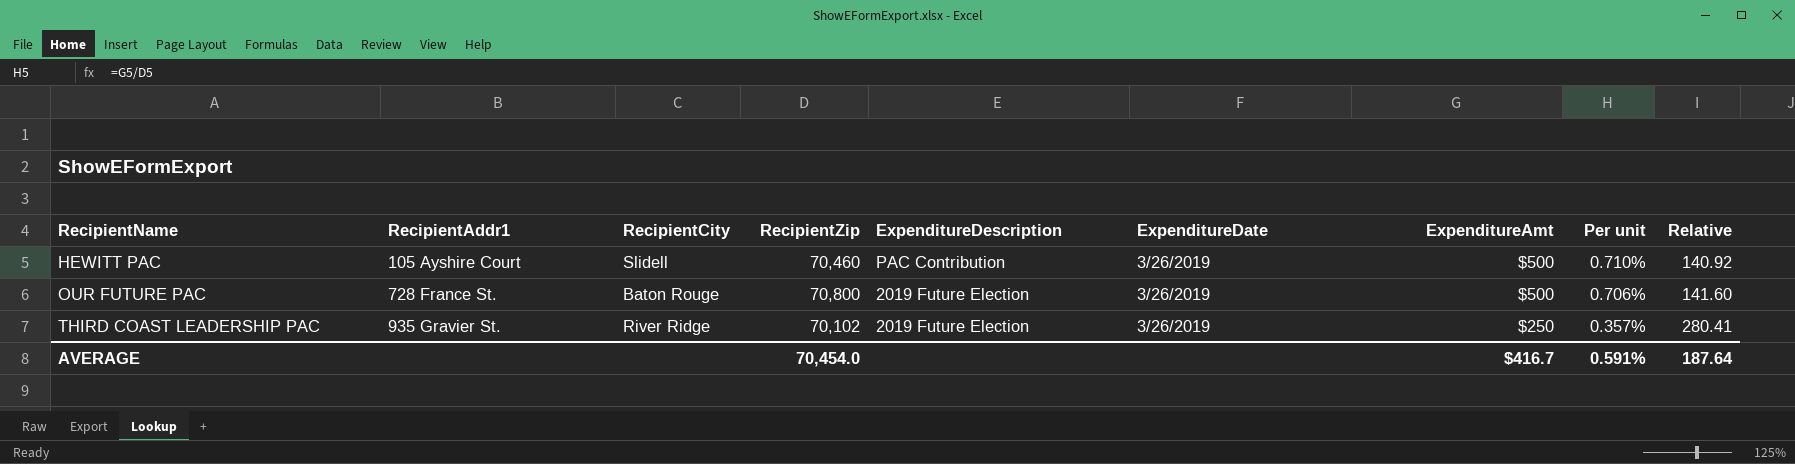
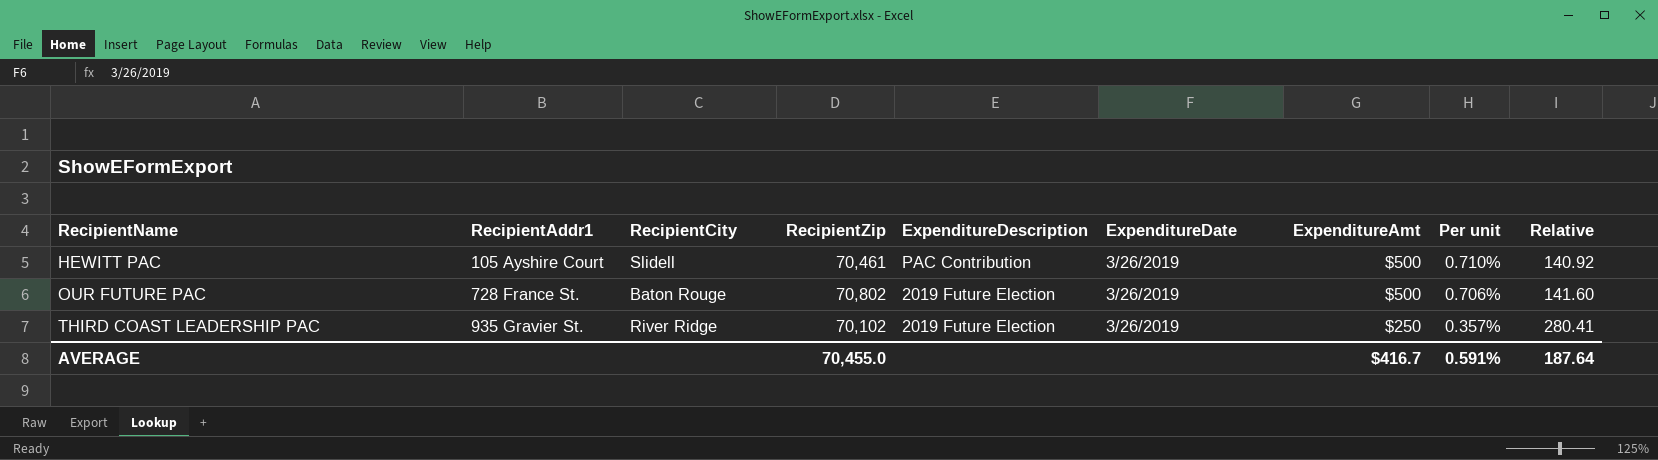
HEWITT PAC | RecipientZip: 70,460 -> 70,461
OUR FUTURE PAC | RecipientZip: 70,800 -> 70,802
AVERAGE | RecipientZip: 70,454.0 -> 70,455.0

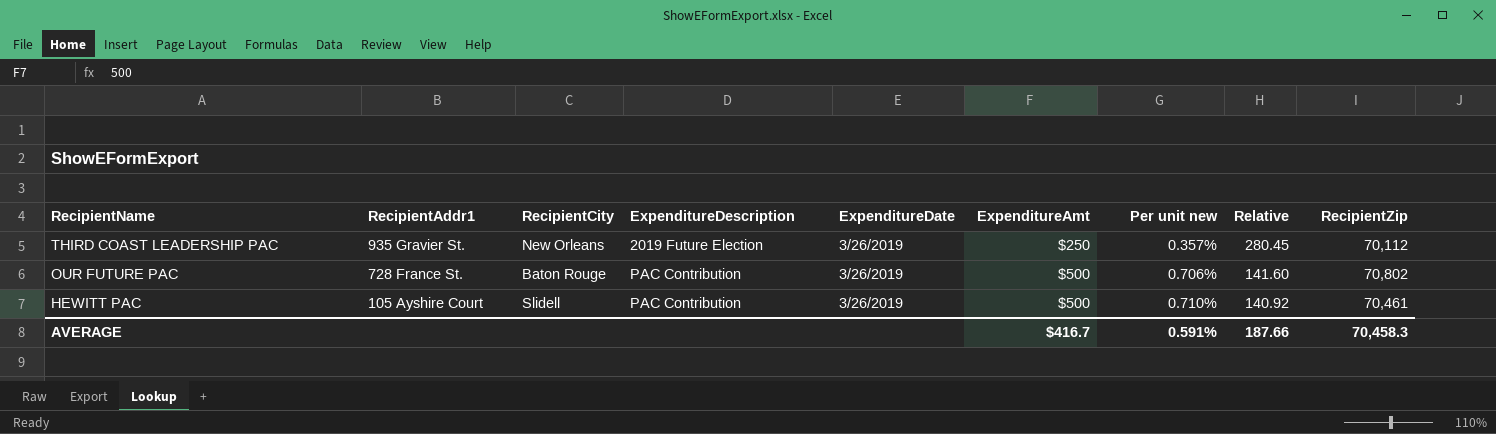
row order: RecipientName ascending -> RecipientName descending
column name: Per unit -> Per unit new
column RecipientZip | position: 4 -> 9
THIRD COAST LEADERSHIP PAC | RecipientCity: River Ridge -> New Orleans
THIRD COAST LEADERSHIP PAC | Relative: 280.41 -> 280.45
THIRD COAST LEADERSHIP PAC | RecipientZip: 70,102 -> 70,112
OUR FUTURE PAC | ExpenditureDescription: 2019 Future Election -> PAC Contribution
AVERAGE | Relative: 187.64 -> 187.66
AVERAGE | RecipientZip: 70,455.0 -> 70,458.3

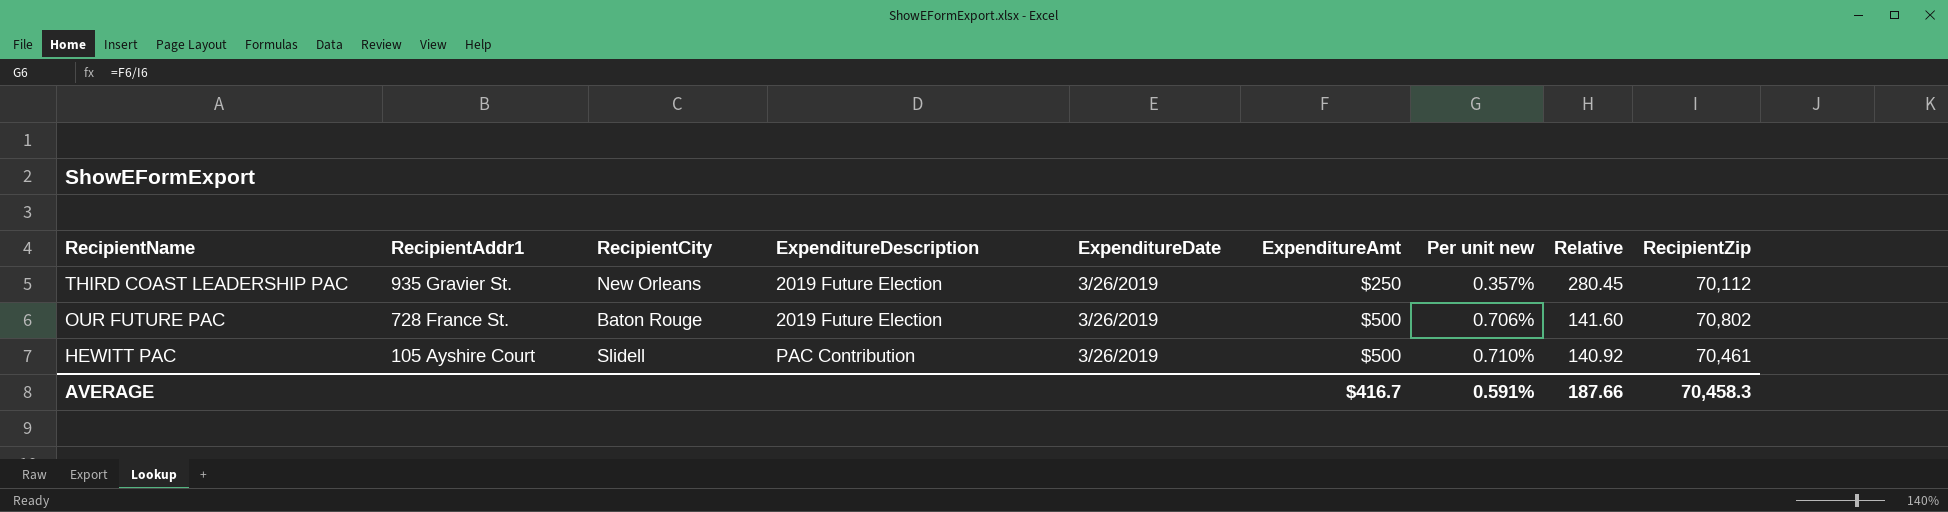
OUR FUTURE PAC | ExpenditureDescription: PAC Contribution -> 2019 Future Election

